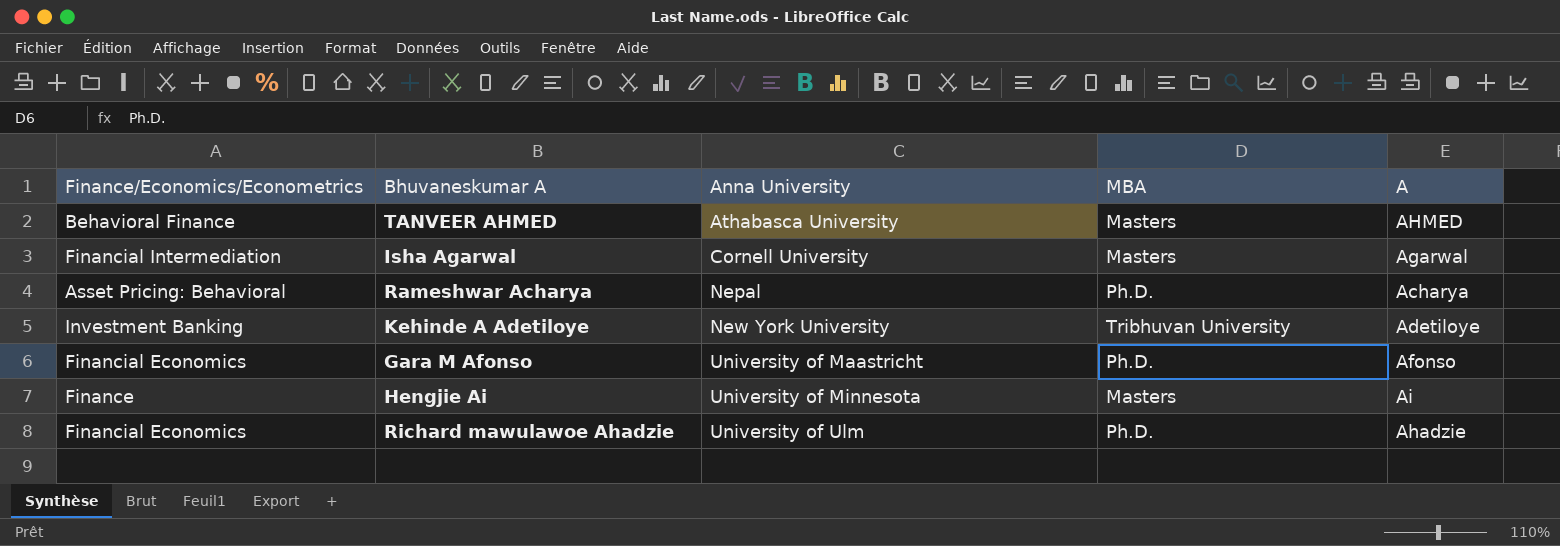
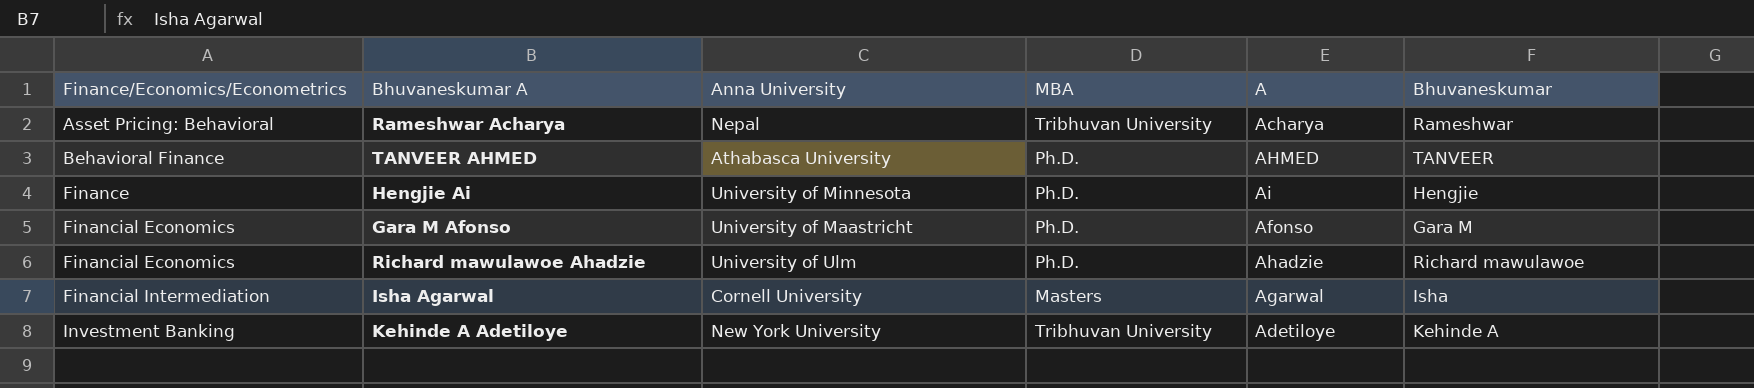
row order: Anna University ascending -> Finance/Economics/Econometrics ascending
column Bhuvaneskumar | position: none -> 6
Rameshwar Acharya | MBA: Ph.D. -> Tribhuvan University
TANVEER AHMED | MBA: Masters -> Ph.D.
Hengjie Ai | MBA: Masters -> Ph.D.

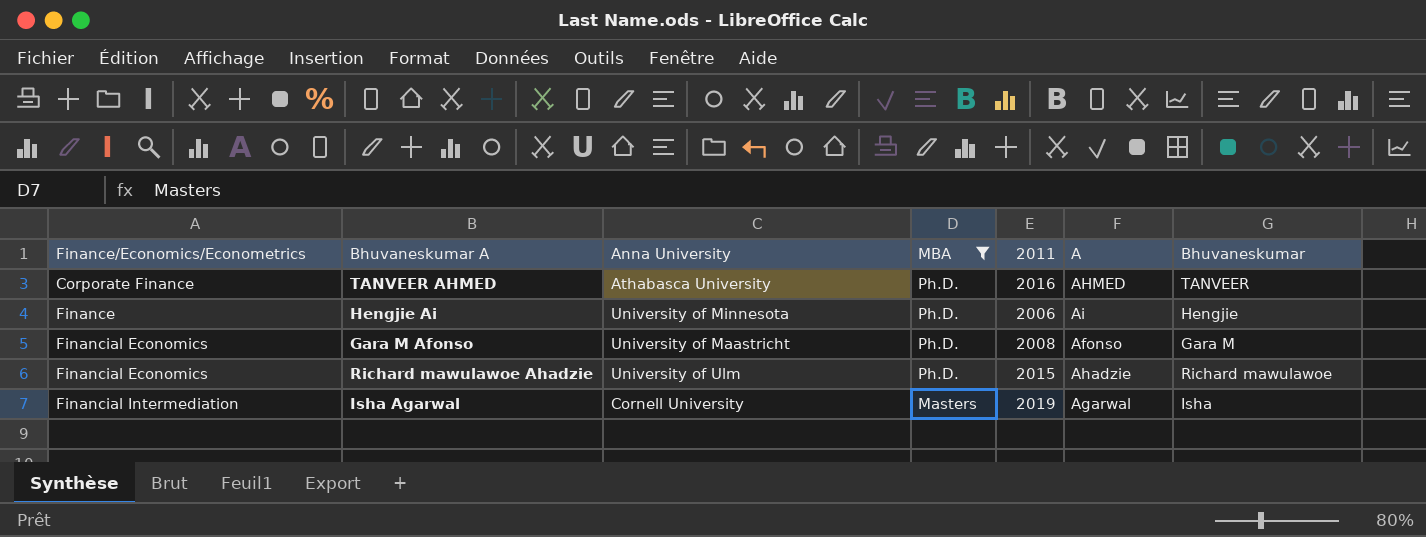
filter: none -> MBA != Tribhuvan University
column 2011 | position: none -> 5
TANVEER AHMED | Finance/Economics/Econometrics: Behavioral Finance -> Corporate Finance

